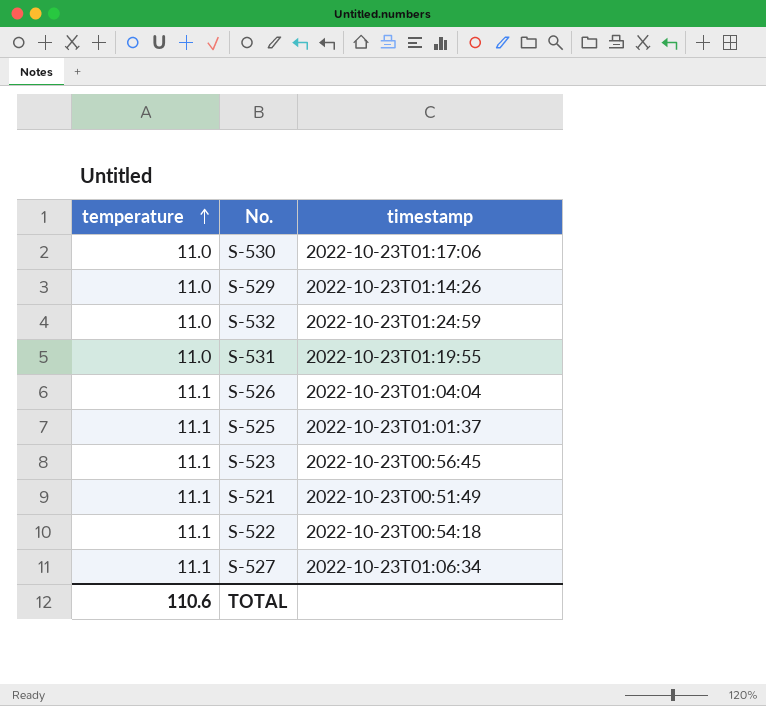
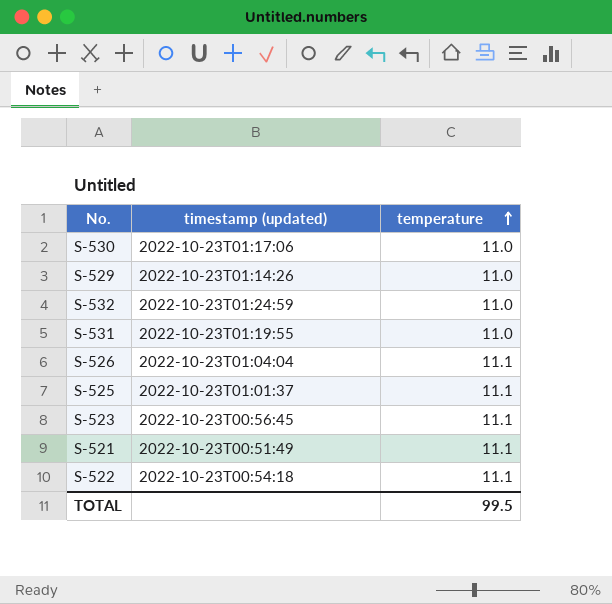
column name: timestamp -> timestamp (updated)
column temperature | position: 1 -> 3
row S-527: 11.1 | 2022-10-23T01:06:34 -> none
TOTAL | temperature: 110.6 -> 99.5

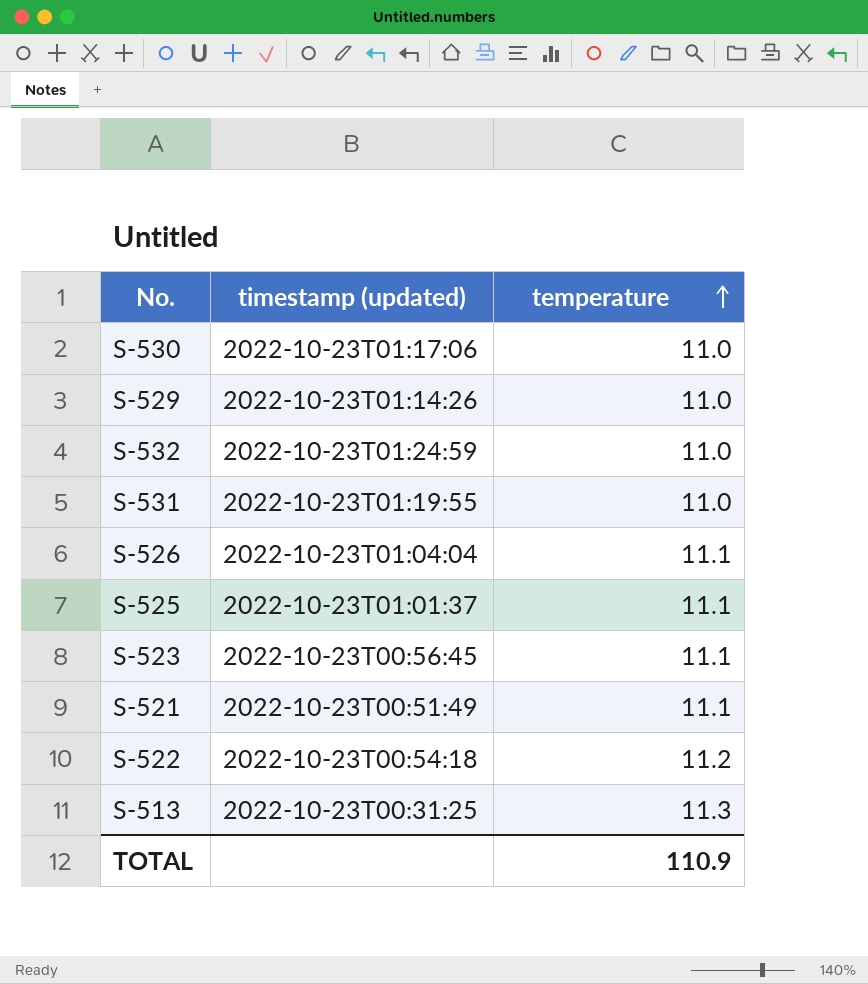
S-522 | temperature: 11.1 -> 11.2
row S-513: none -> 2022-10-23T00:31:25 | 11.3
TOTAL | temperature: 99.5 -> 110.9

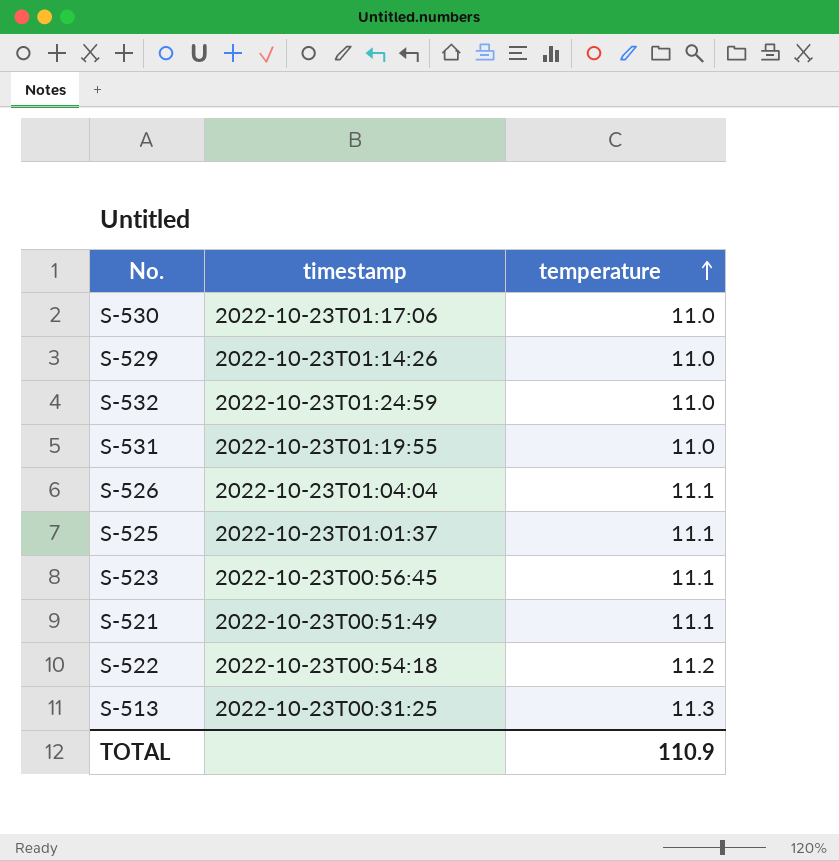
column name: timestamp (updated) -> timestamp

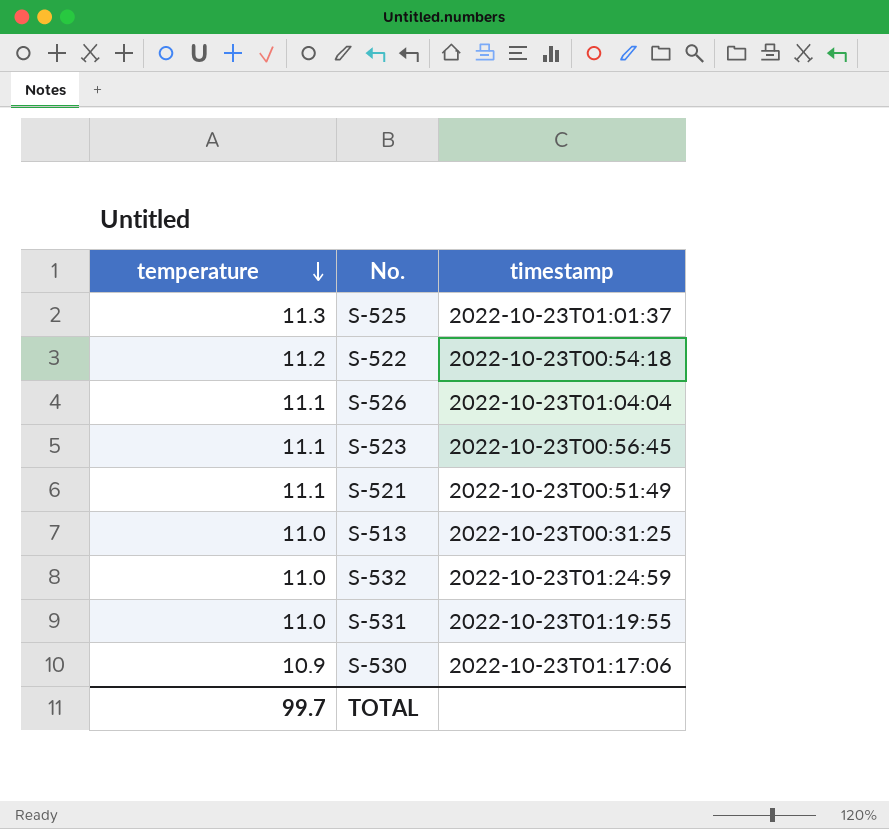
row order: temperature ascending -> temperature descending
column temperature | position: 3 -> 1
row S-529: 2022-10-23T01:14:26 | 11.0 -> none
S-525 | temperature: 11.1 -> 11.3
S-513 | temperature: 11.3 -> 11.0
S-530 | temperature: 11.0 -> 10.9
TOTAL | temperature: 110.9 -> 99.7

